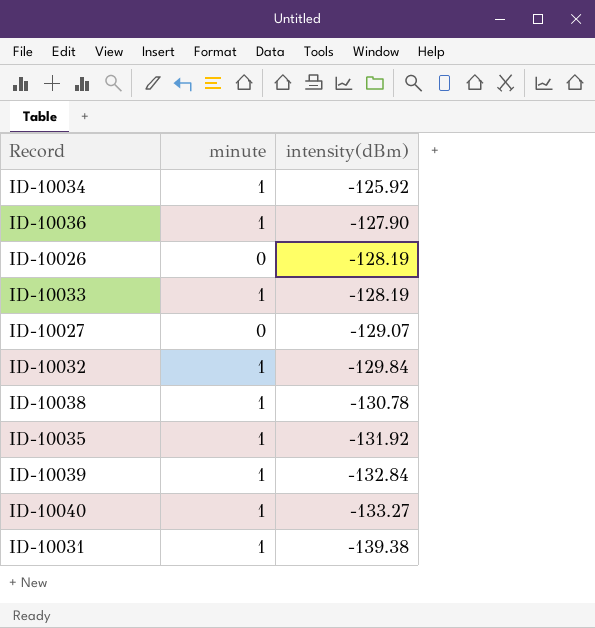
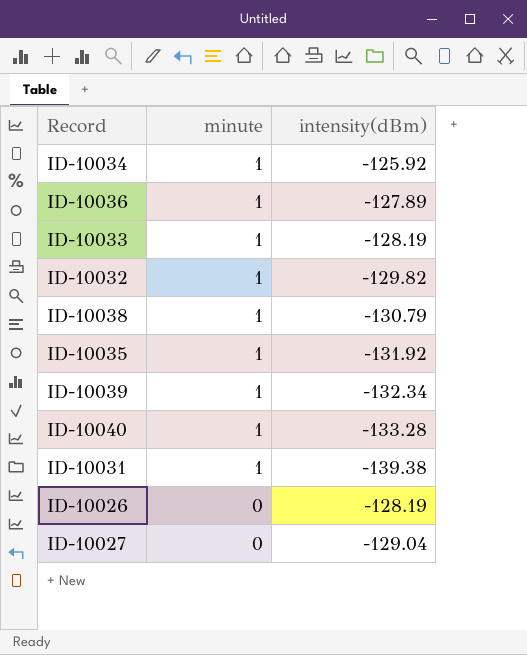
row order: intensity(dBm) descending -> minute descending
ID-10036 | intensity(dBm): -127.90 -> -127.89
ID-10032 | intensity(dBm): -129.84 -> -129.82
ID-10038 | intensity(dBm): -130.78 -> -130.79
ID-10039 | intensity(dBm): -132.84 -> -132.34
ID-10040 | intensity(dBm): -133.27 -> -133.28
ID-10027 | intensity(dBm): -129.07 -> -129.04

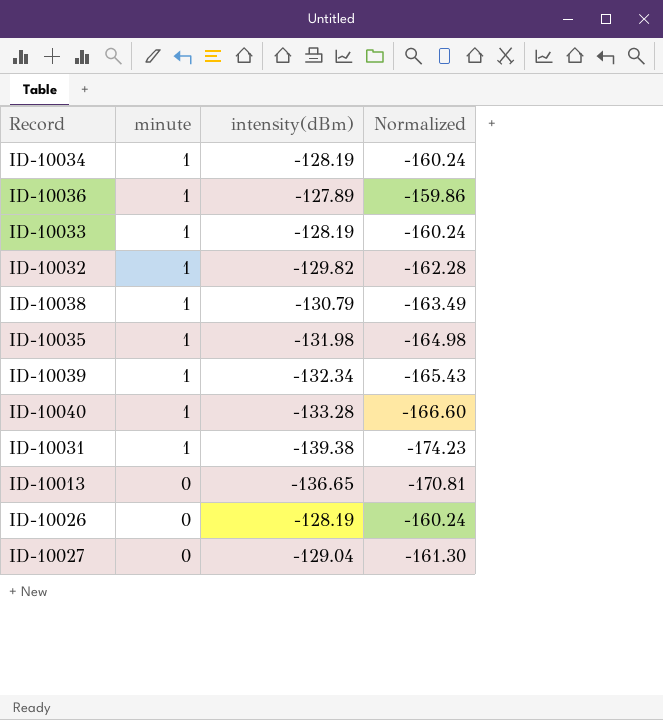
column Normalized | formula: none -> [intensity(dBm)] * 1.25
ID-10034 | intensity(dBm): -125.92 -> -128.19
ID-10035 | intensity(dBm): -131.92 -> -131.98
row ID-10013: none -> 0 | -136.65 | -170.81

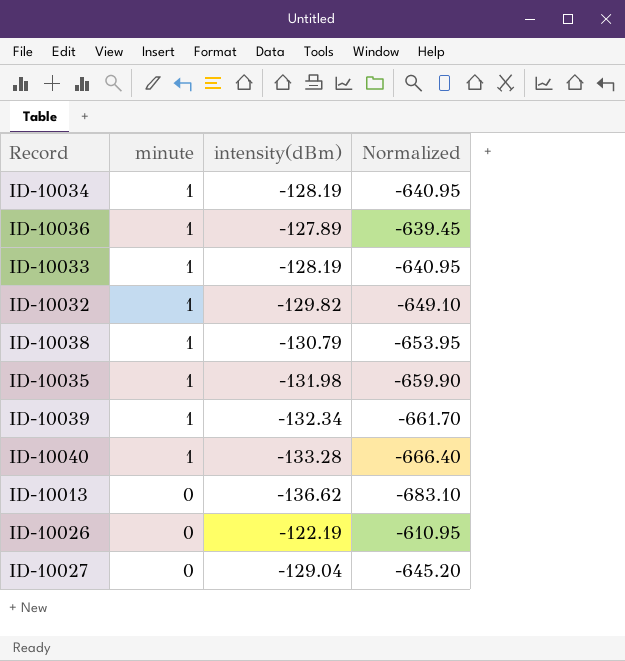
column Normalized | formula: [intensity(dBm)] * 1.25 -> [intensity(dBm)] * 5
row ID-10031: 1 | -139.38 | -174.23 -> none
ID-10013 | intensity(dBm): -136.65 -> -136.62
ID-10026 | intensity(dBm): -128.19 -> -122.19

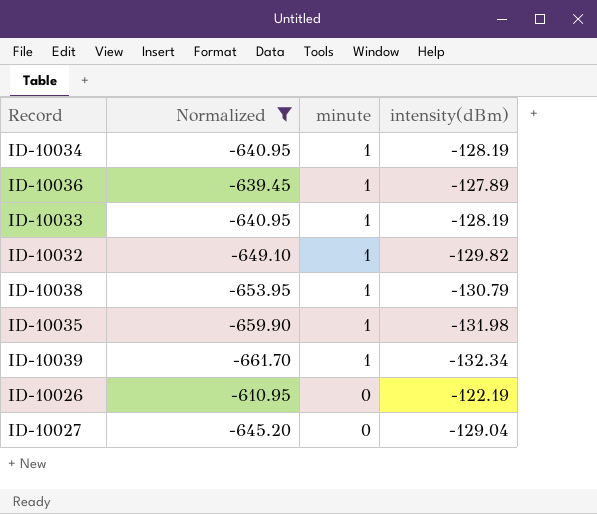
filter: none -> Normalized >= -661.70
column Normalized | position: 4 -> 2

